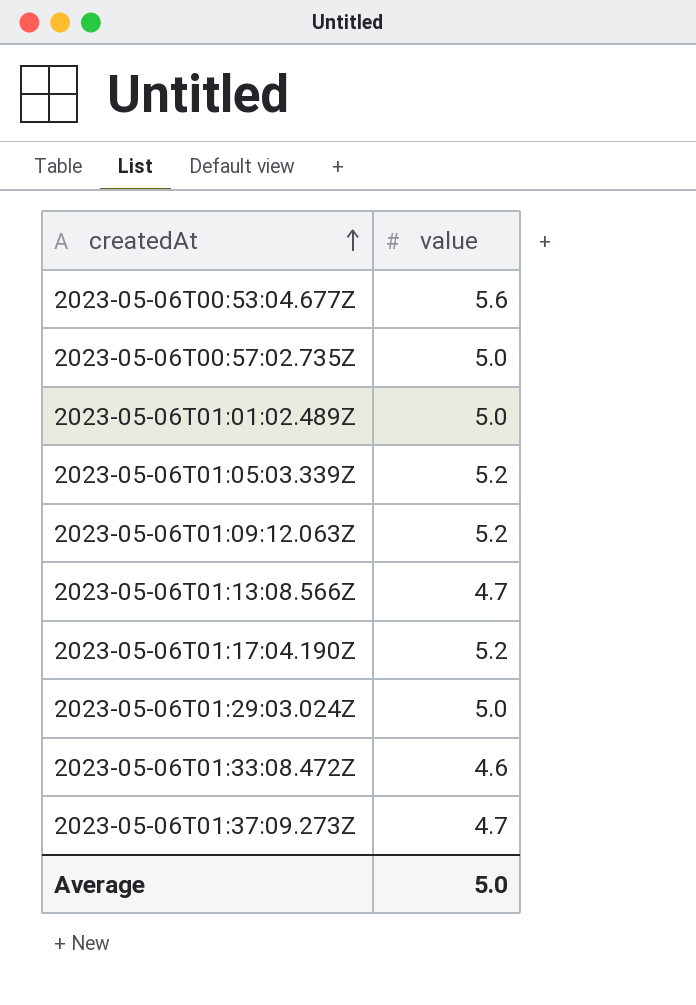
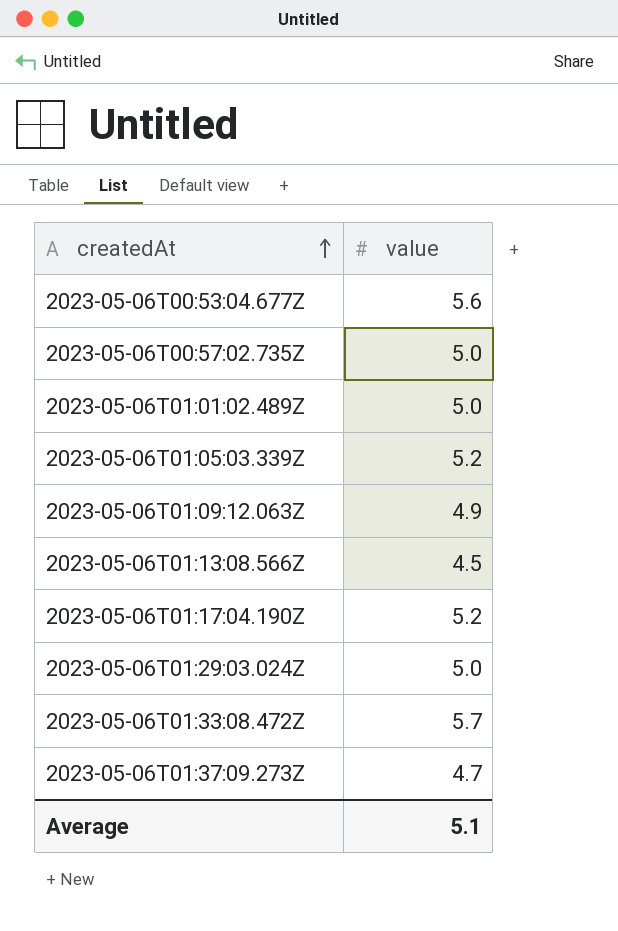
2023-05-06T01:09:12.063Z | value: 5.2 -> 4.9
2023-05-06T01:13:08.566Z | value: 4.7 -> 4.5
2023-05-06T01:33:08.472Z | value: 4.6 -> 5.7
Average | value: 5.0 -> 5.1

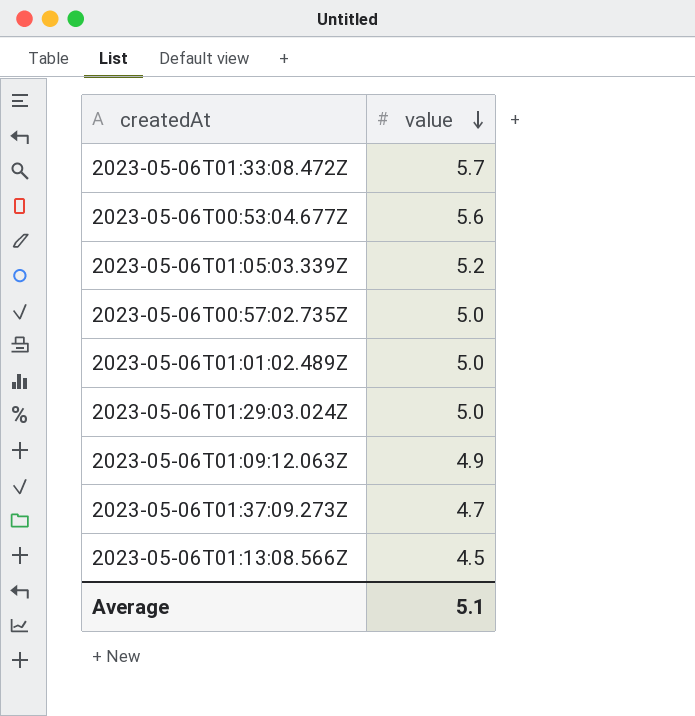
row order: createdAt ascending -> value descending
row 2023-05-06T01:17:04.190Z: 5.2 -> none

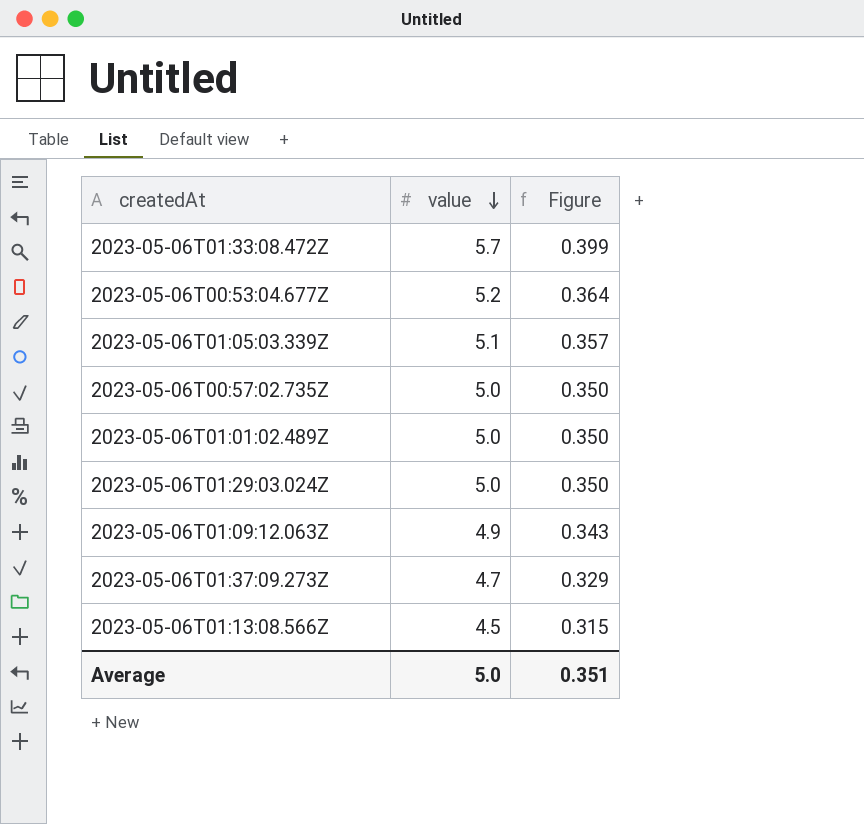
column Figure | formula: none -> [value] * 0.07
2023-05-06T00:53:04.677Z | value: 5.6 -> 5.2
2023-05-06T01:05:03.339Z | value: 5.2 -> 5.1
Average | value: 5.1 -> 5.0

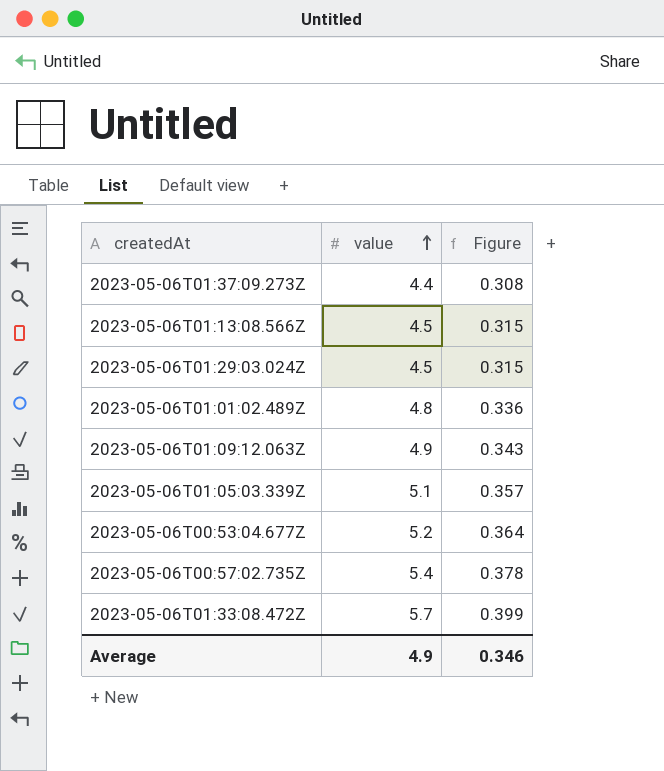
row order: value descending -> value ascending
2023-05-06T01:37:09.273Z | value: 4.7 -> 4.4
2023-05-06T01:37:09.273Z | Figure: 0.329 -> 0.308
2023-05-06T01:29:03.024Z | value: 5.0 -> 4.5
2023-05-06T01:29:03.024Z | Figure: 0.350 -> 0.315
2023-05-06T01:01:02.489Z | value: 5.0 -> 4.8
2023-05-06T01:01:02.489Z | Figure: 0.350 -> 0.336
2023-05-06T00:57:02.735Z | value: 5.0 -> 5.4
2023-05-06T00:57:02.735Z | Figure: 0.350 -> 0.378
Average | value: 5.0 -> 4.9
Average | Figure: 0.351 -> 0.346

